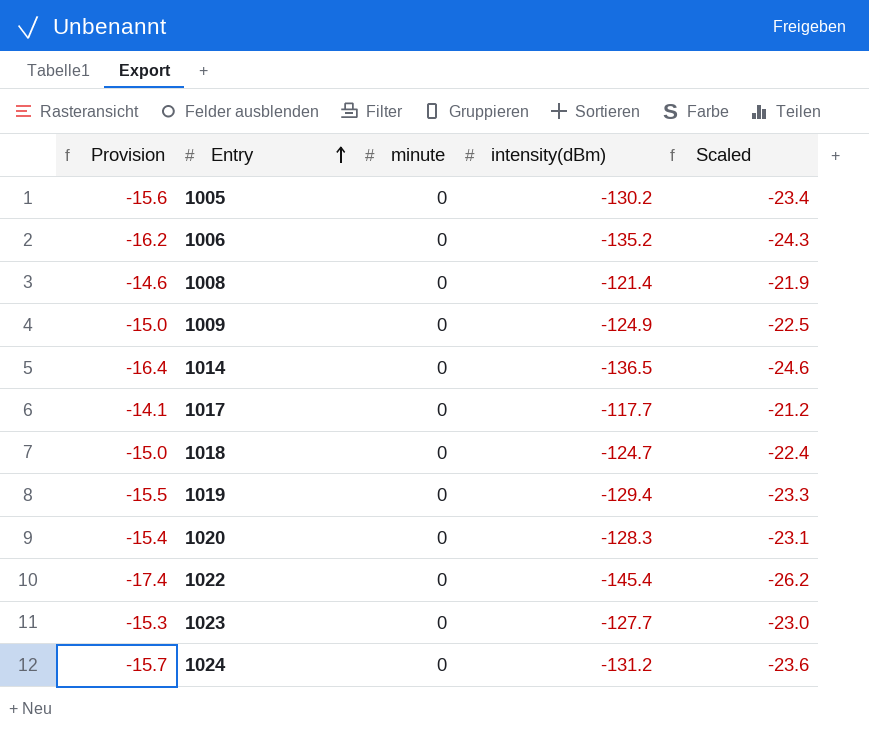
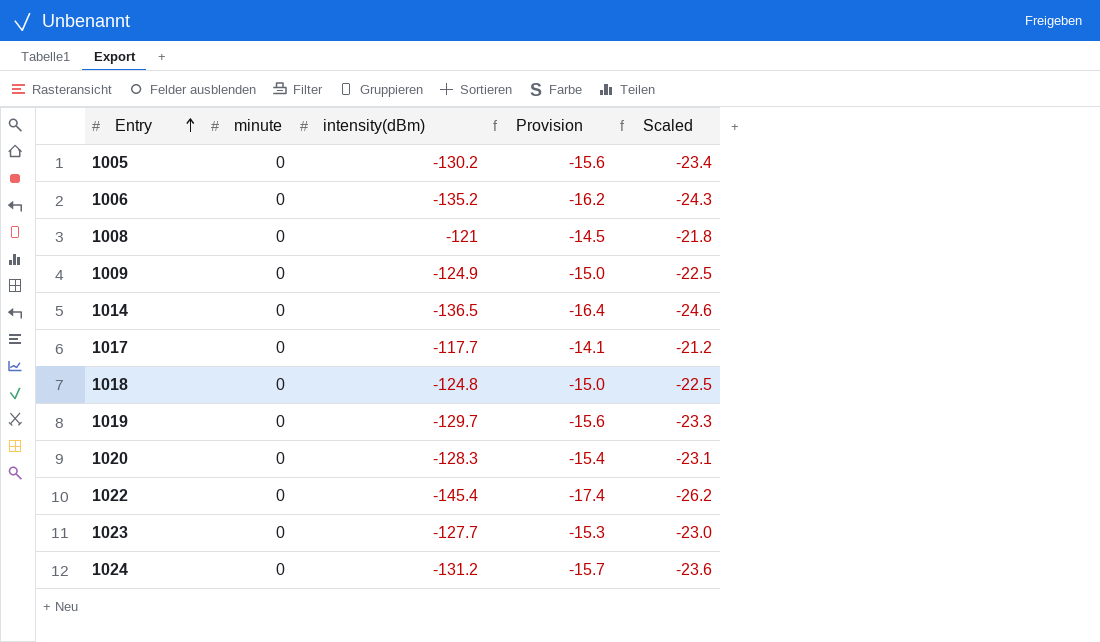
column Provision | position: 1 -> 4
1008 | intensity(dBm): -121.4 -> -121
1008 | Provision: -14.6 -> -14.5
1008 | Scaled: -21.9 -> -21.8
1018 | intensity(dBm): -124.7 -> -124.8
1018 | Scaled: -22.4 -> -22.5
1019 | intensity(dBm): -129.4 -> -129.7
1019 | Provision: -15.5 -> -15.6

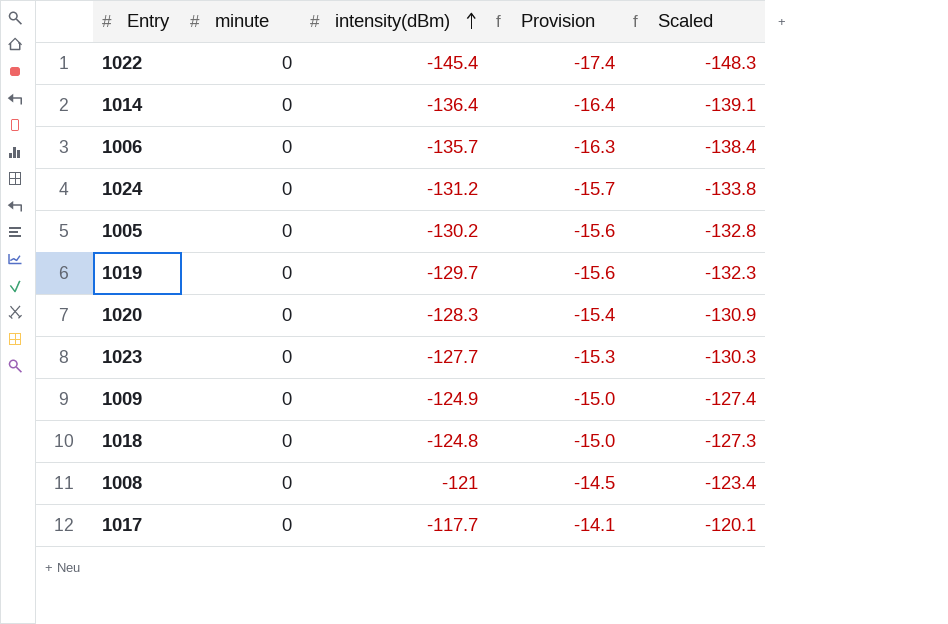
row order: Entry ascending -> intensity(dBm) ascending
column Scaled | formula: [intensity(dBm)] * 0.18 -> [intensity(dBm)] * 1.02
1014 | intensity(dBm): -136.5 -> -136.4
1006 | intensity(dBm): -135.2 -> -135.7
1006 | Provision: -16.2 -> -16.3

